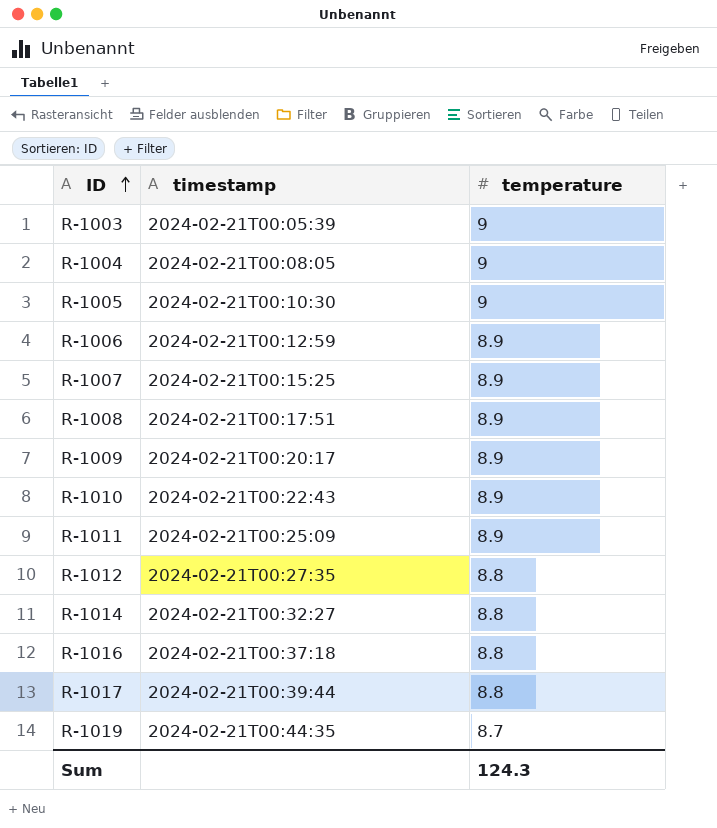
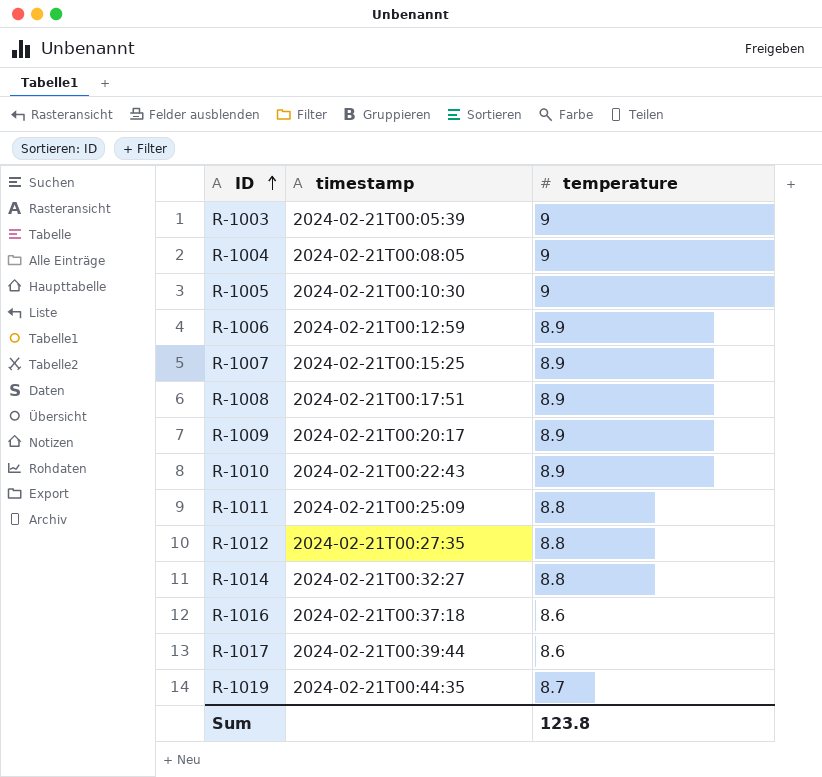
R-1011 | temperature: 8.9 -> 8.8
R-1016 | temperature: 8.8 -> 8.6
R-1017 | temperature: 8.8 -> 8.6
Sum | temperature: 124.3 -> 123.8

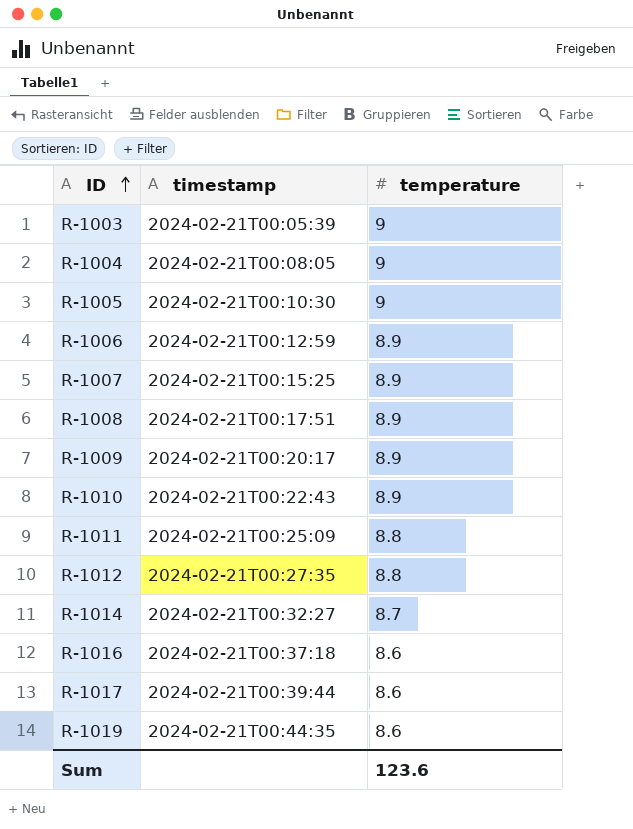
R-1014 | temperature: 8.8 -> 8.7
R-1019 | temperature: 8.7 -> 8.6
Sum | temperature: 123.8 -> 123.6

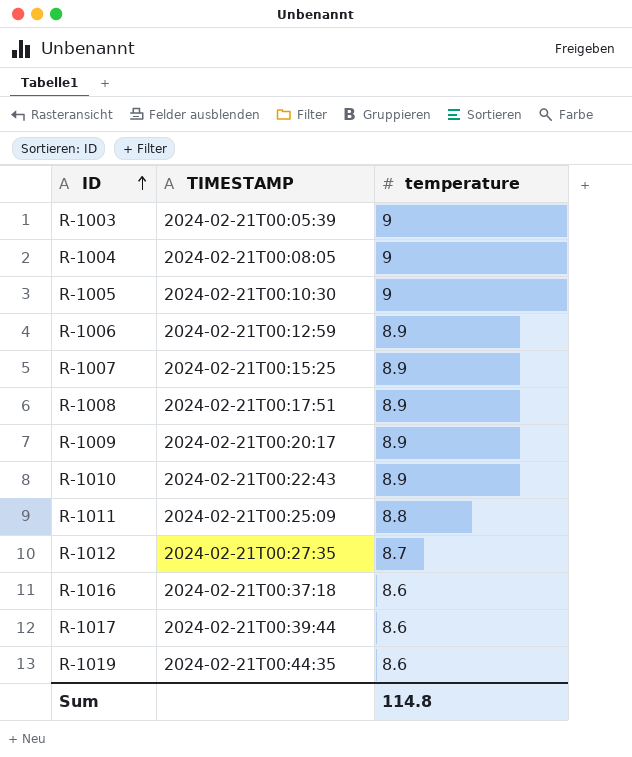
column name: timestamp -> TIMESTAMP
row R-1014: 2024-02-21T00:32:27 | 8.7 -> none
R-1012 | temperature: 8.8 -> 8.7
Sum | temperature: 123.6 -> 114.8

